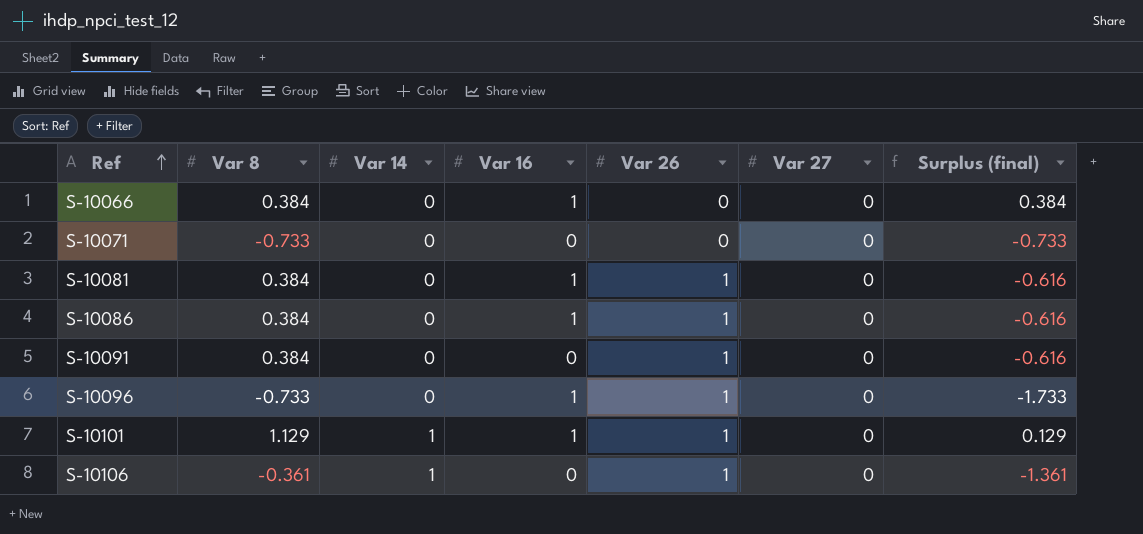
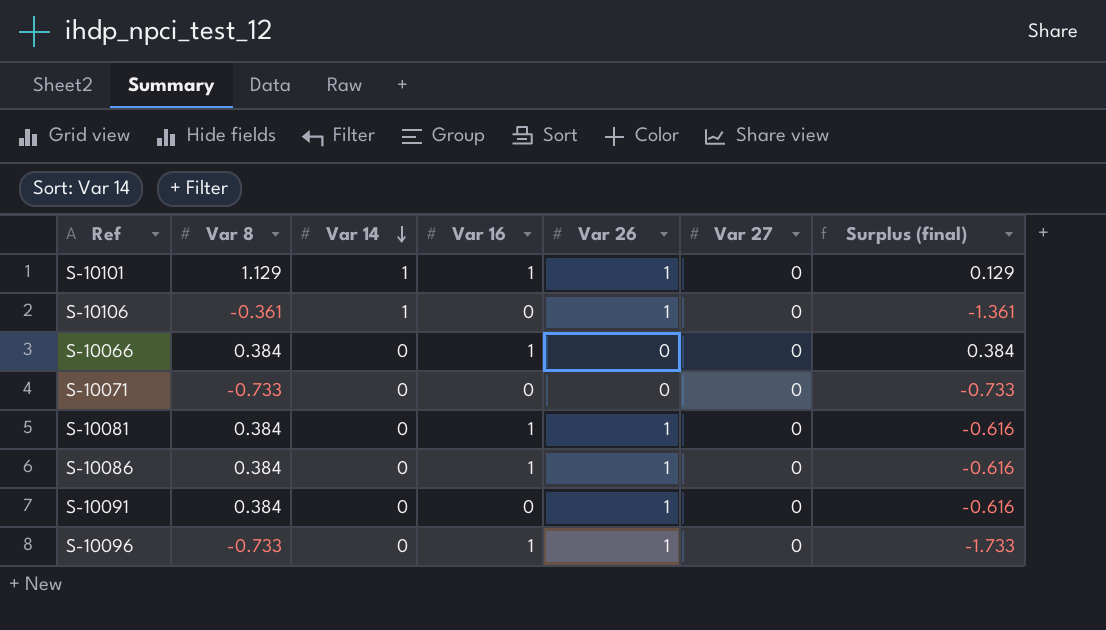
row order: Ref ascending -> Var 14 descending

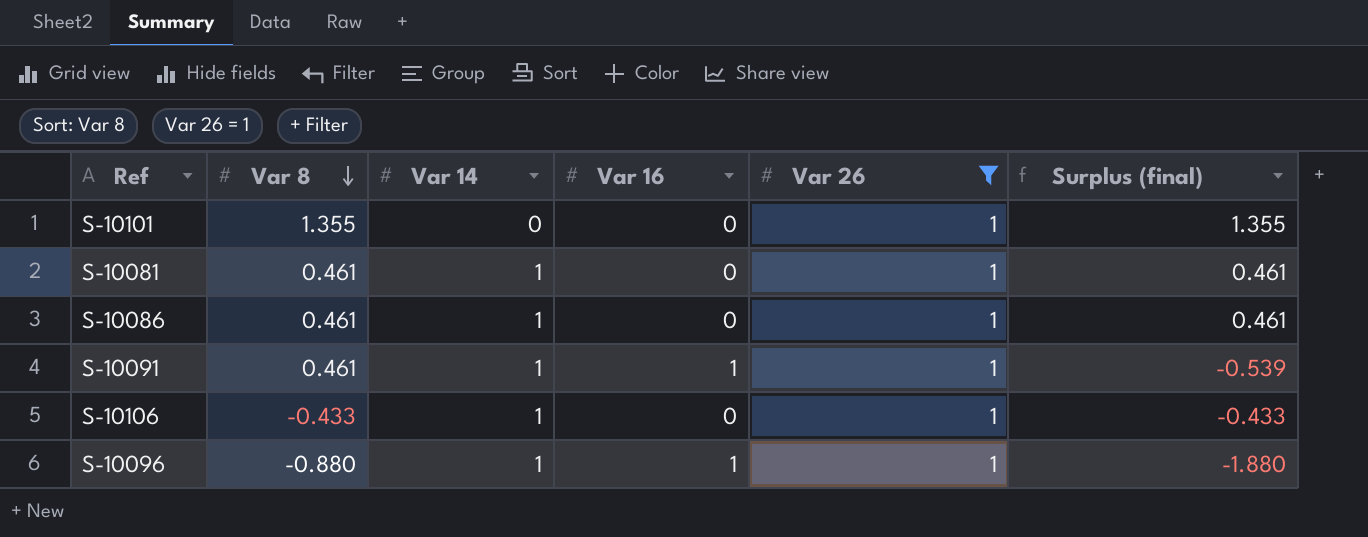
filter: none -> Var 26 = 1
row order: Var 14 descending -> Var 8 descending
column Var 27 | position: 6 -> none
column Surplus (final) | formula: [Var 8] - [Var 26] -> [Var 8] - [Var 16]
S-10101 | Var 8: 1.129 -> 1.355
S-10101 | Var 14: 1 -> 0
S-10101 | Var 16: 1 -> 0
S-10081 | Var 8: 0.384 -> 0.461
S-10081 | Var 14: 0 -> 1
S-10081 | Var 16: 1 -> 0
S-10086 | Var 8: 0.384 -> 0.461
S-10086 | Var 14: 0 -> 1
S-10086 | Var 16: 1 -> 0
S-10091 | Var 8: 0.384 -> 0.461
S-10091 | Var 14: 0 -> 1
S-10091 | Var 16: 0 -> 1
S-10106 | Var 8: -0.361 -> -0.433
S-10096 | Var 8: -0.733 -> -0.880
S-10096 | Var 14: 0 -> 1

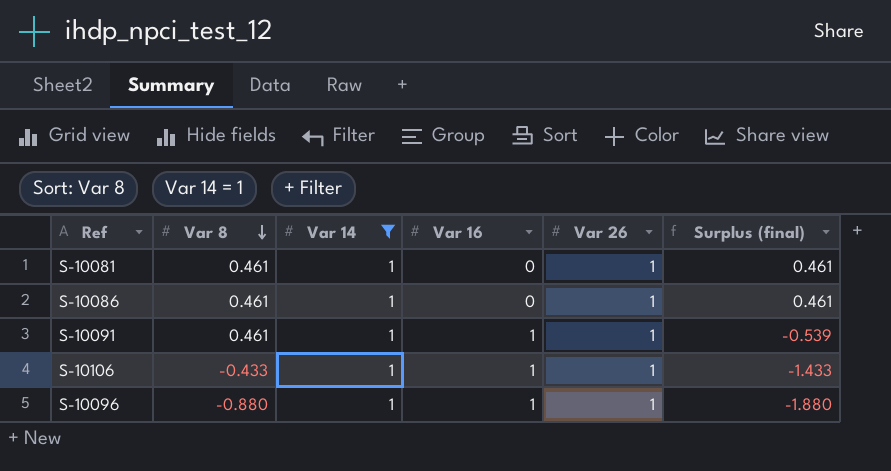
filter: Var 26 = 1 -> Var 14 = 1
S-10106 | Var 16: 0 -> 1
S-10106 | Surplus (final): -0.433 -> -1.433

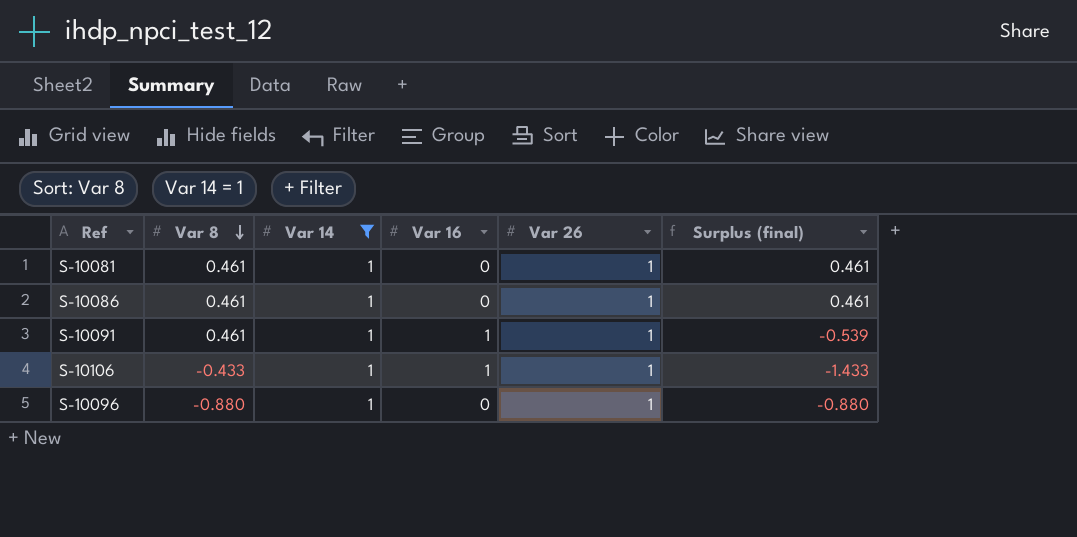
S-10096 | Var 16: 1 -> 0
S-10096 | Surplus (final): -1.880 -> -0.880

